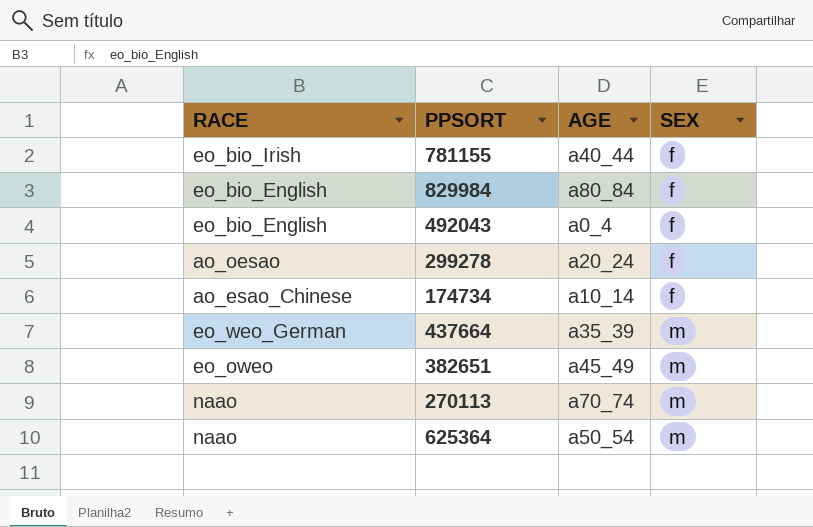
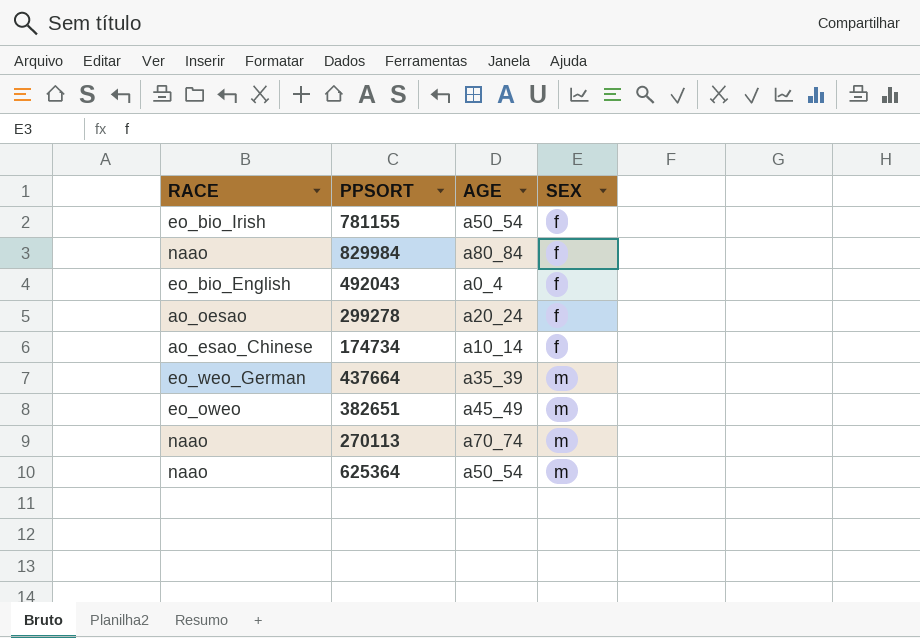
781155 | AGE: a40_44 -> a50_54
829984 | RACE: eo_bio_English -> naao

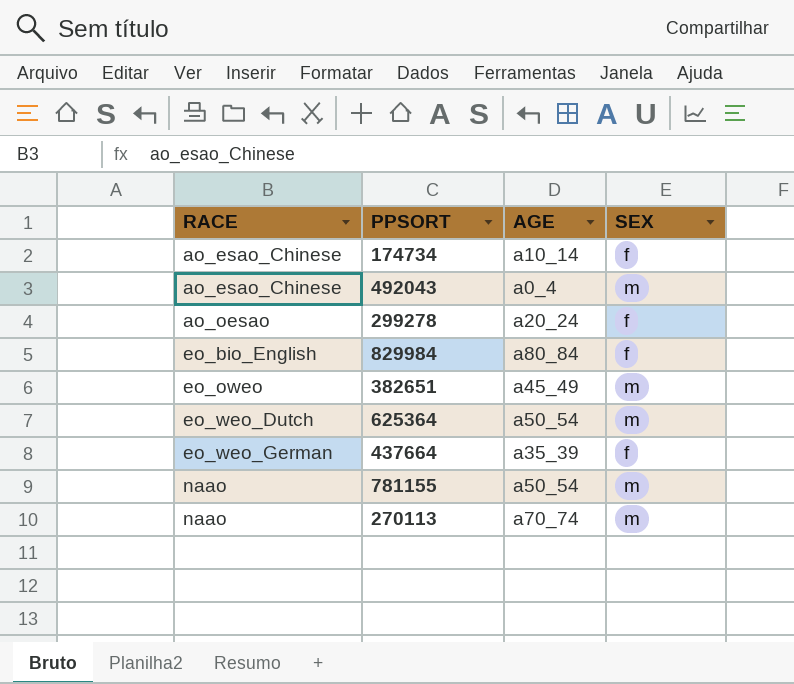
row order: SEX ascending -> RACE ascending
492043 | RACE: eo_bio_English -> ao_esao_Chinese
492043 | SEX: f -> m
829984 | RACE: naao -> eo_bio_English
625364 | RACE: naao -> eo_weo_Dutch
437664 | SEX: m -> f
781155 | RACE: eo_bio_Irish -> naao
781155 | SEX: f -> m

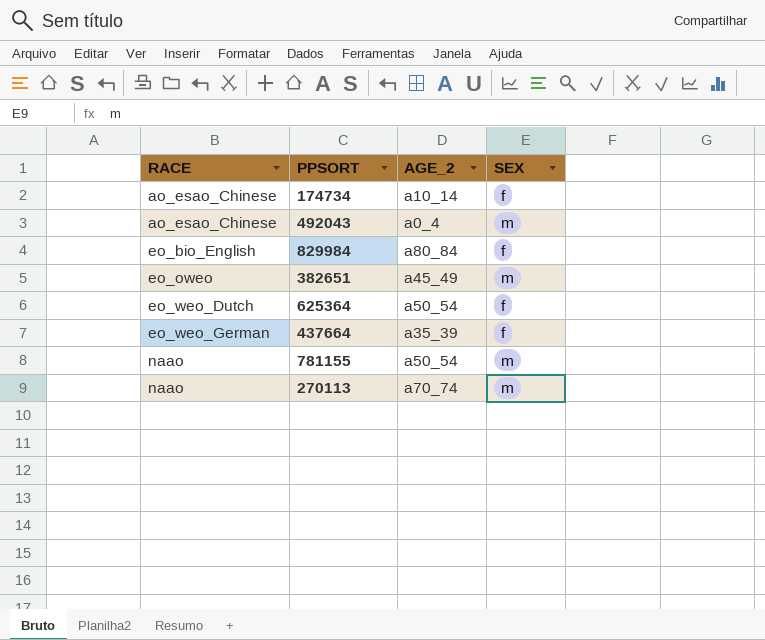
column name: AGE -> AGE_2
row 299278: ao_oesao | a20_24 | f -> none
625364 | SEX: m -> f

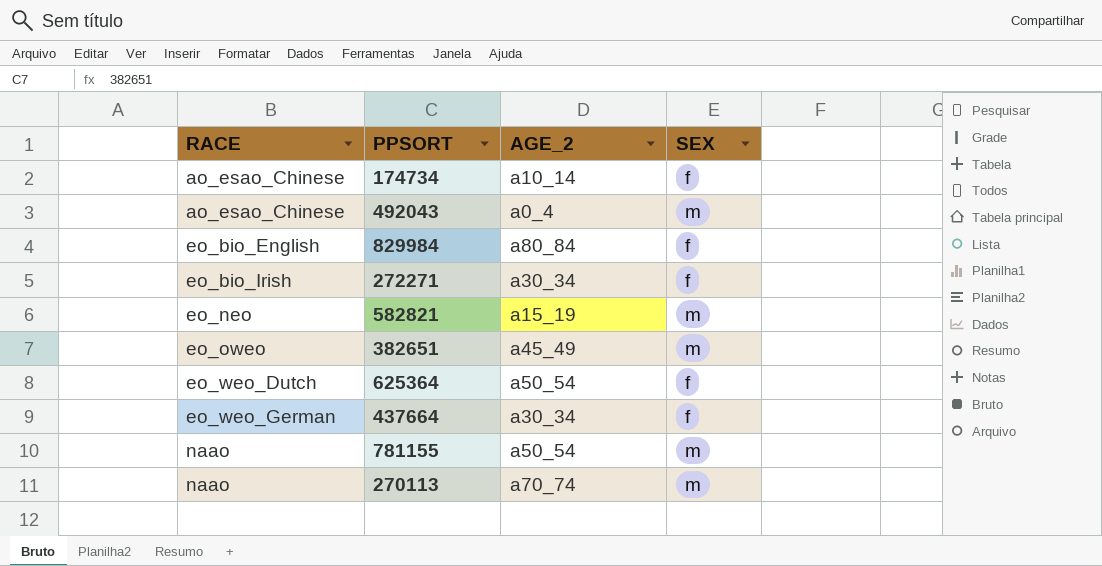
row 272271: none -> eo_bio_Irish | a30_34 | f
row 582821: none -> eo_neo | a15_19 | m
437664 | AGE_2: a35_39 -> a30_34

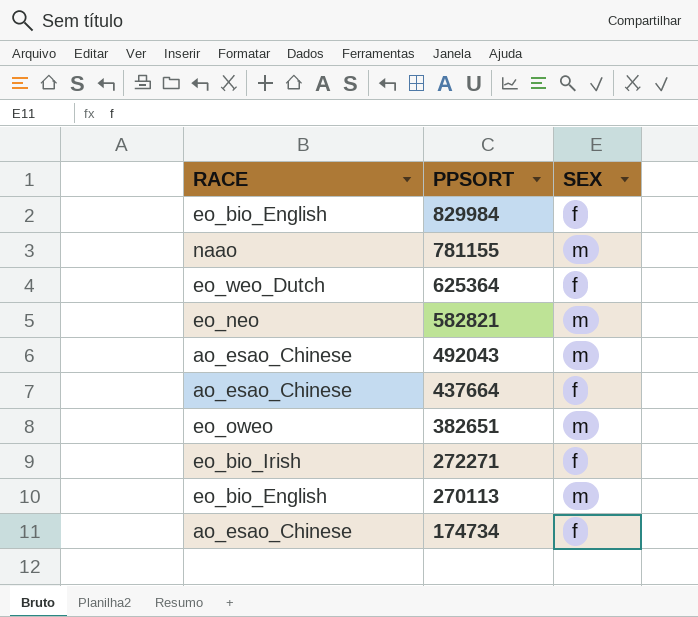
row order: RACE ascending -> PPSORT descending
column AGE_2 | position: 3 -> none
437664 | RACE: eo_weo_German -> ao_esao_Chinese
270113 | RACE: naao -> eo_bio_English

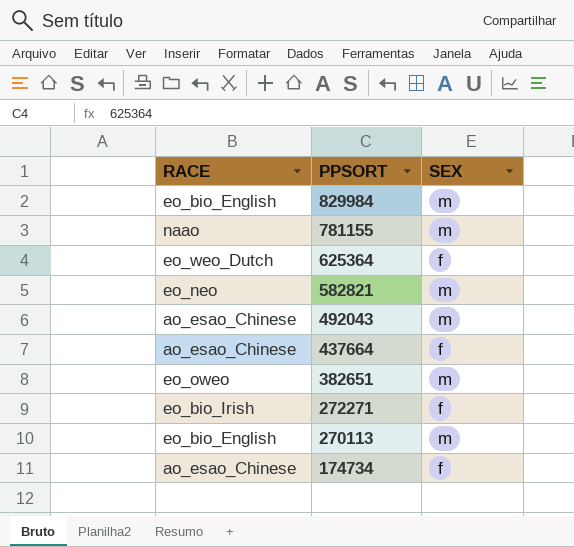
829984 | SEX: f -> m

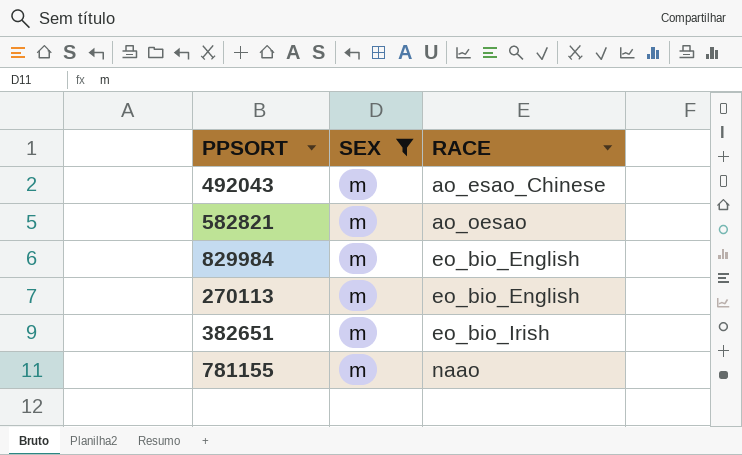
filter: none -> SEX = m
row order: PPSORT descending -> RACE ascending
column RACE | position: 1 -> 3
582821 | RACE: eo_neo -> ao_oesao
382651 | RACE: eo_oweo -> eo_bio_Irish

